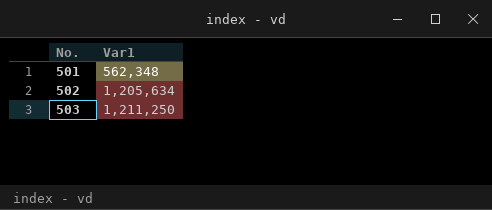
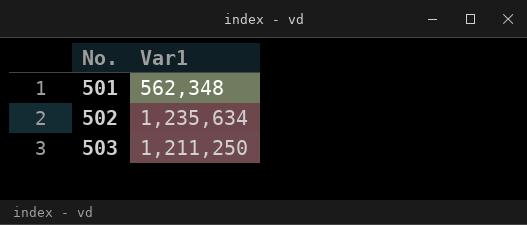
502 | Var1: 1,205,634 -> 1,235,634

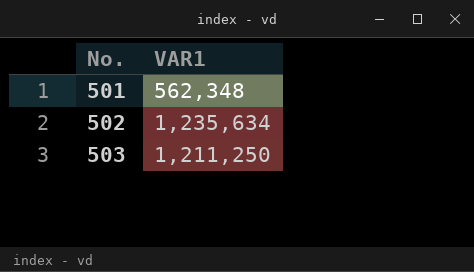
column name: Var1 -> VAR1

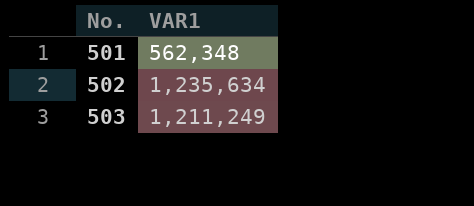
503 | VAR1: 1,211,250 -> 1,211,249

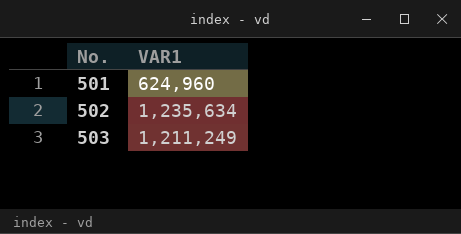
501 | VAR1: 562,348 -> 624,960

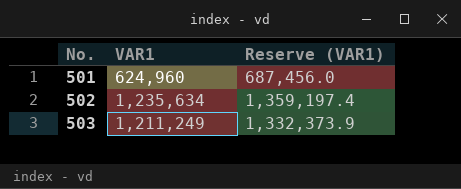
column Reserve (VAR1) | formula: none -> [VAR1] * 1.1

